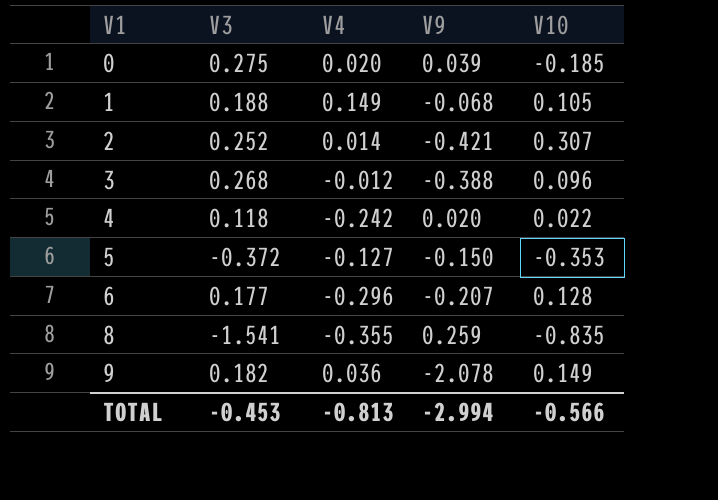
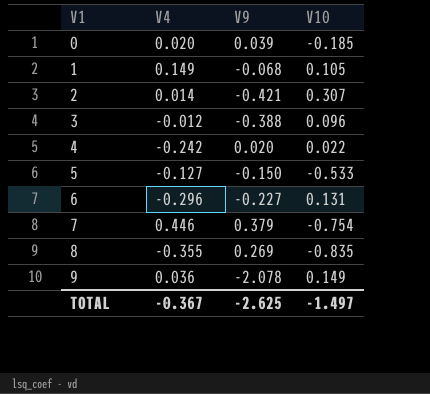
column V3 | position: 2 -> none
5 | V10: -0.353 -> -0.533
6 | V9: -0.207 -> -0.227
6 | V10: 0.128 -> 0.131
row 7: none -> 0.446 | 0.379 | -0.754
8 | V9: 0.259 -> 0.269
TOTAL | V4: -0.813 -> -0.367
TOTAL | V9: -2.994 -> -2.625
TOTAL | V10: -0.566 -> -1.497

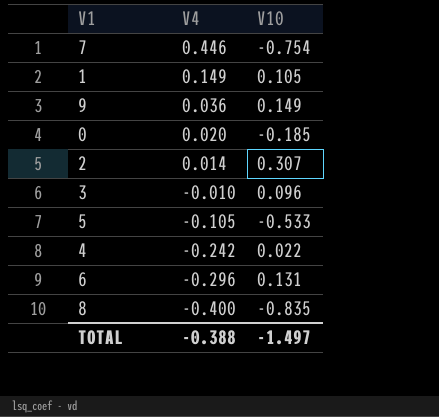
row order: V1 ascending -> V4 descending
column V9 | position: 3 -> none
3 | V4: -0.012 -> -0.010
5 | V4: -0.127 -> -0.105
8 | V4: -0.355 -> -0.400
TOTAL | V4: -0.367 -> -0.388

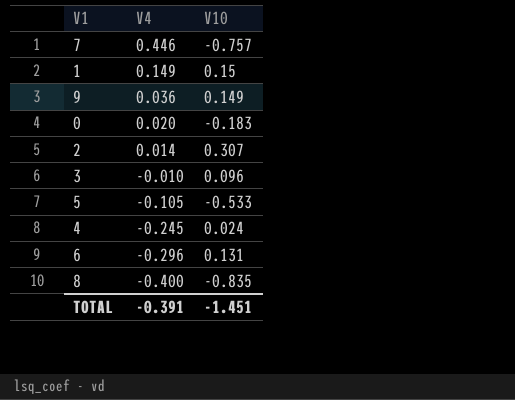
7 | V10: -0.754 -> -0.757
1 | V10: 0.105 -> 0.15
0 | V10: -0.185 -> -0.183
4 | V4: -0.242 -> -0.245
4 | V10: 0.022 -> 0.024
TOTAL | V4: -0.388 -> -0.391
TOTAL | V10: -1.497 -> -1.451

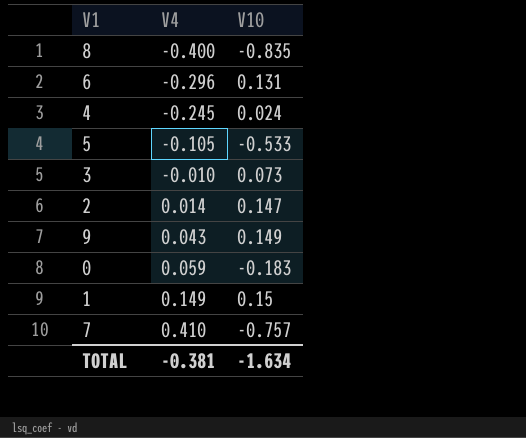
row order: V4 descending -> V4 ascending
3 | V10: 0.096 -> 0.073
2 | V10: 0.307 -> 0.147
9 | V4: 0.036 -> 0.043
0 | V4: 0.020 -> 0.059
7 | V4: 0.446 -> 0.410
TOTAL | V4: -0.391 -> -0.381
TOTAL | V10: -1.451 -> -1.634

